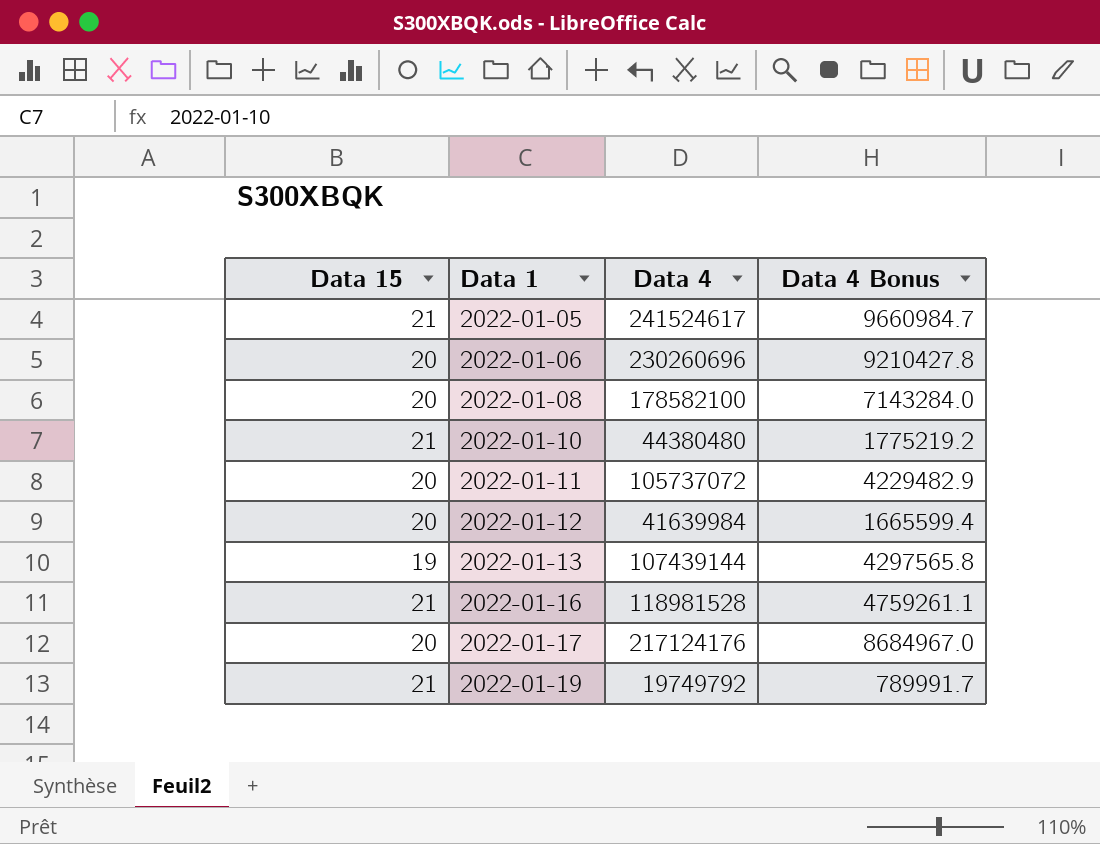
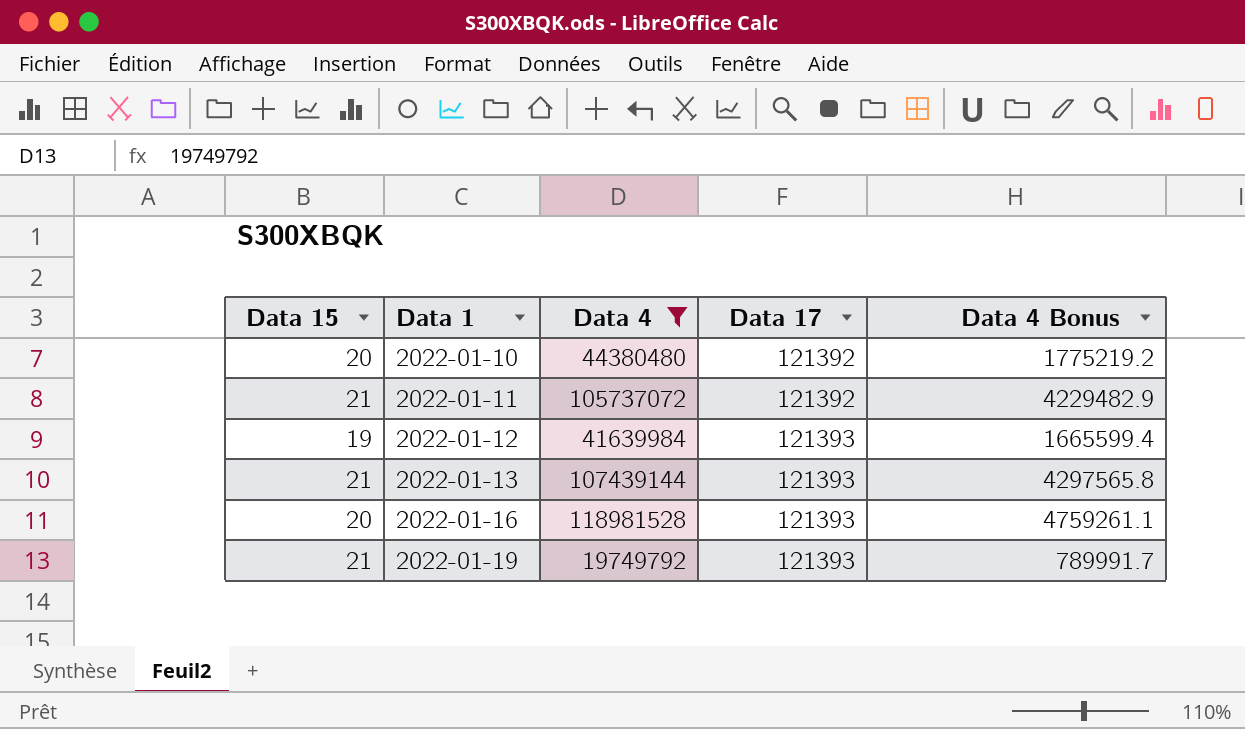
filter: none -> Data 4 <= 118981528
column Data 17 | position: none -> 4
2022-01-10 | Data 15: 21 -> 20
2022-01-11 | Data 15: 20 -> 21
2022-01-12 | Data 15: 20 -> 19
2022-01-13 | Data 15: 19 -> 21
2022-01-16 | Data 15: 21 -> 20

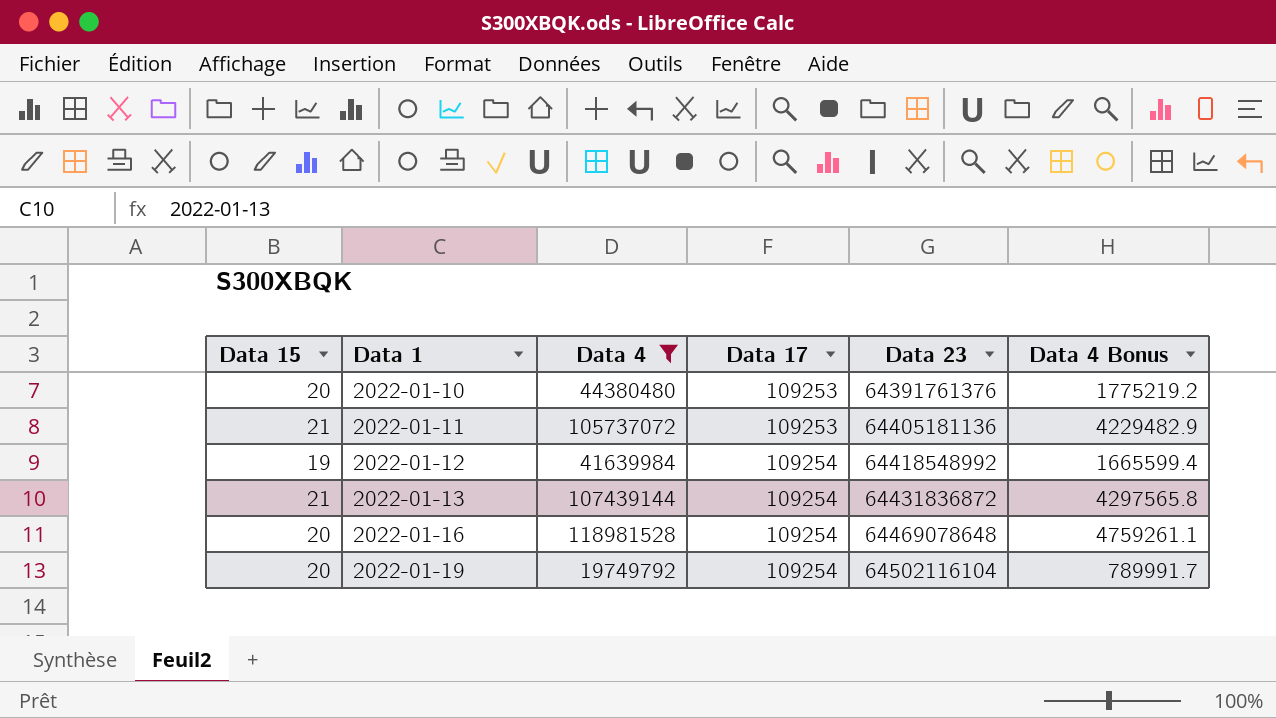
column Data 23 | position: none -> 5
2022-01-10 | Data 17: 121392 -> 109253
2022-01-11 | Data 17: 121392 -> 109253
2022-01-12 | Data 17: 121393 -> 109254
2022-01-13 | Data 17: 121393 -> 109254
2022-01-16 | Data 17: 121393 -> 109254
2022-01-19 | Data 15: 21 -> 20
2022-01-19 | Data 17: 121393 -> 109254

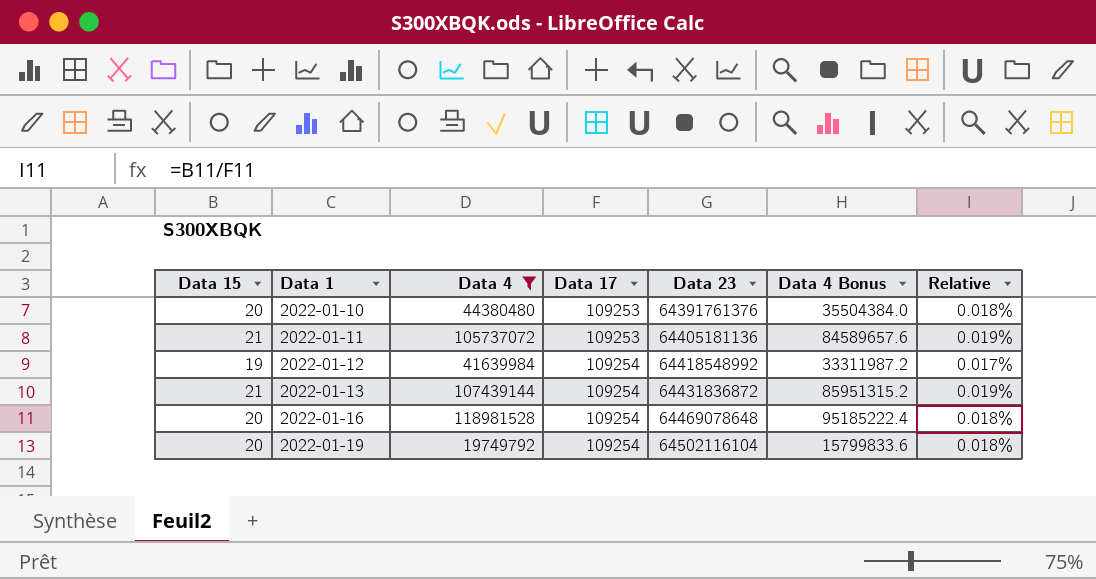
column Data 4 Bonus | formula: [Data 4] * 0.04 -> [Data 4] * 0.8
column Relative | formula: none -> [Data 15] / [Data 17]

